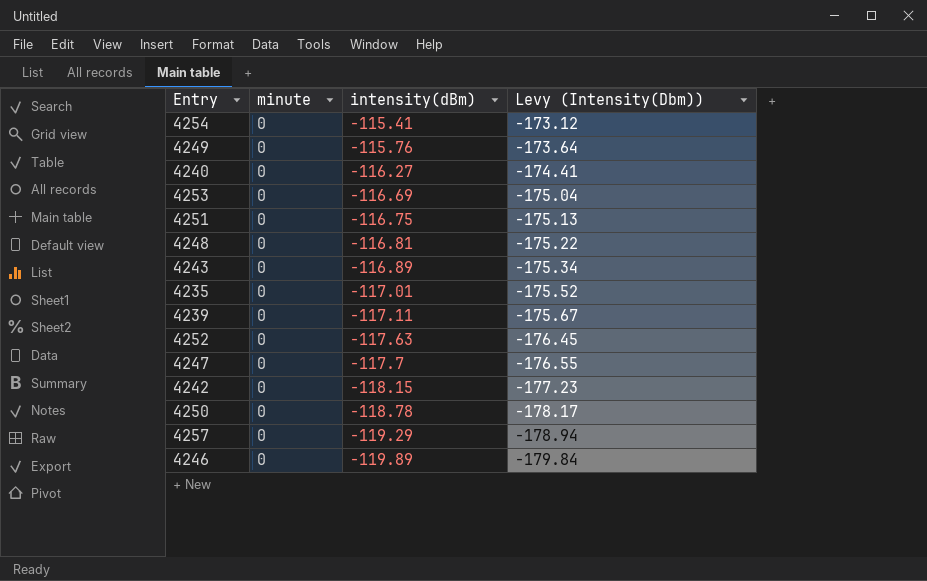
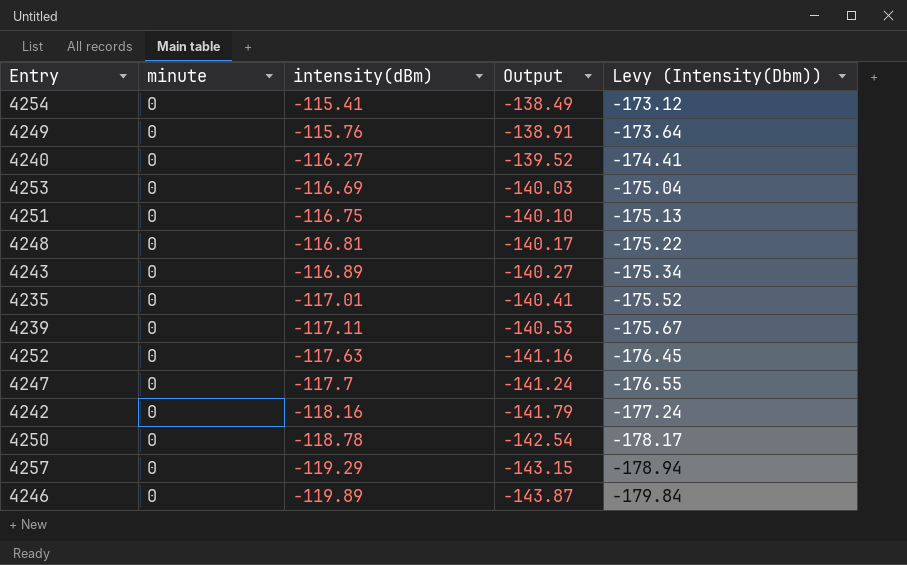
column Output | formula: none -> [intensity(dBm)] * 1.2
4242 | intensity(dBm): -118.15 -> -118.16
4242 | Levy (Intensity(Dbm)): -177.23 -> -177.24

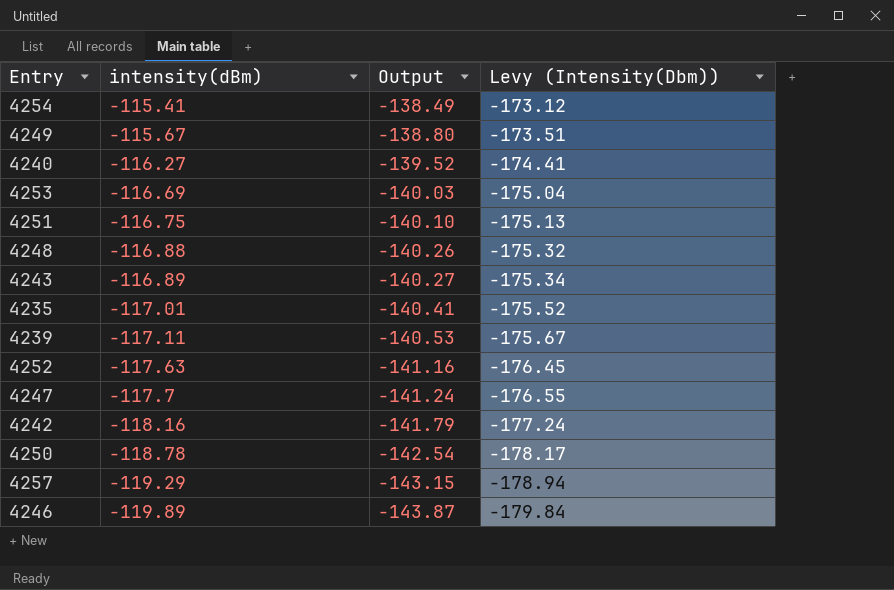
column minute | position: 2 -> none
4249 | intensity(dBm): -115.76 -> -115.67
4249 | Output: -138.91 -> -138.80
4249 | Levy (Intensity(Dbm)): -173.64 -> -173.51
4248 | intensity(dBm): -116.81 -> -116.88
4248 | Output: -140.17 -> -140.26
4248 | Levy (Intensity(Dbm)): -175.22 -> -175.32

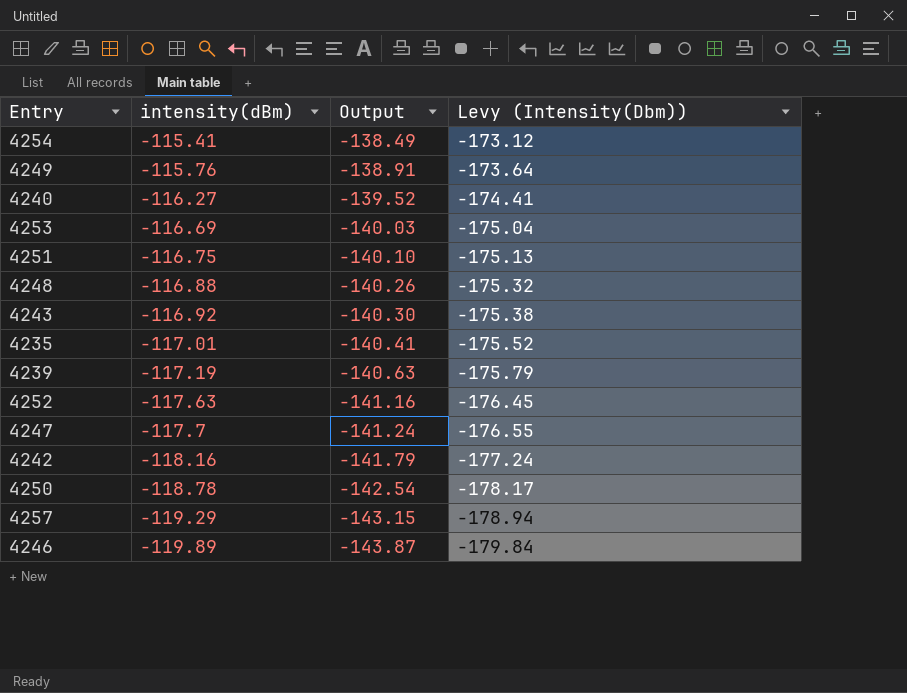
4249 | intensity(dBm): -115.67 -> -115.76
4249 | Output: -138.80 -> -138.91
4249 | Levy (Intensity(Dbm)): -173.51 -> -173.64
4243 | intensity(dBm): -116.89 -> -116.92
4243 | Output: -140.27 -> -140.30
4243 | Levy (Intensity(Dbm)): -175.34 -> -175.38
4239 | intensity(dBm): -117.11 -> -117.19
4239 | Output: -140.53 -> -140.63
4239 | Levy (Intensity(Dbm)): -175.67 -> -175.79

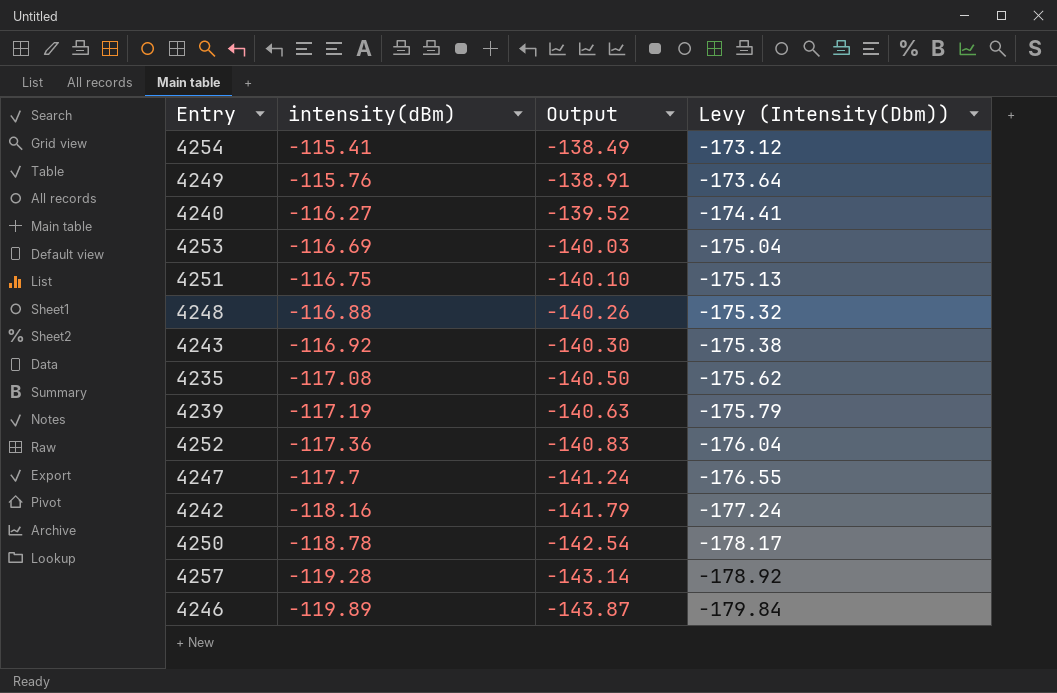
4235 | intensity(dBm): -117.01 -> -117.08
4235 | Output: -140.41 -> -140.50
4235 | Levy (Intensity(Dbm)): -175.52 -> -175.62
4252 | intensity(dBm): -117.63 -> -117.36
4252 | Output: -141.16 -> -140.83
4252 | Levy (Intensity(Dbm)): -176.45 -> -176.04
4257 | intensity(dBm): -119.29 -> -119.28
4257 | Output: -143.15 -> -143.14
4257 | Levy (Intensity(Dbm)): -178.94 -> -178.92

